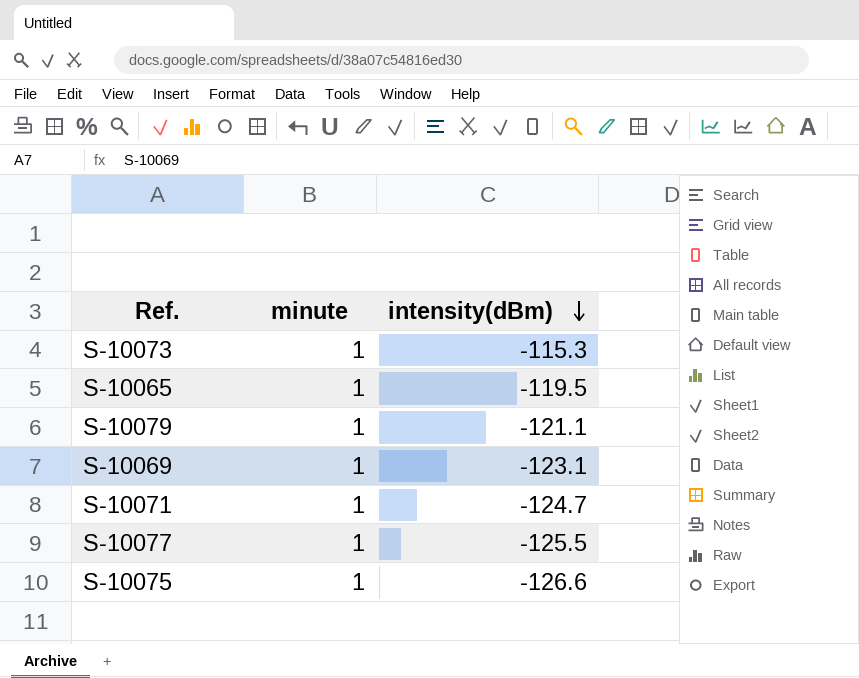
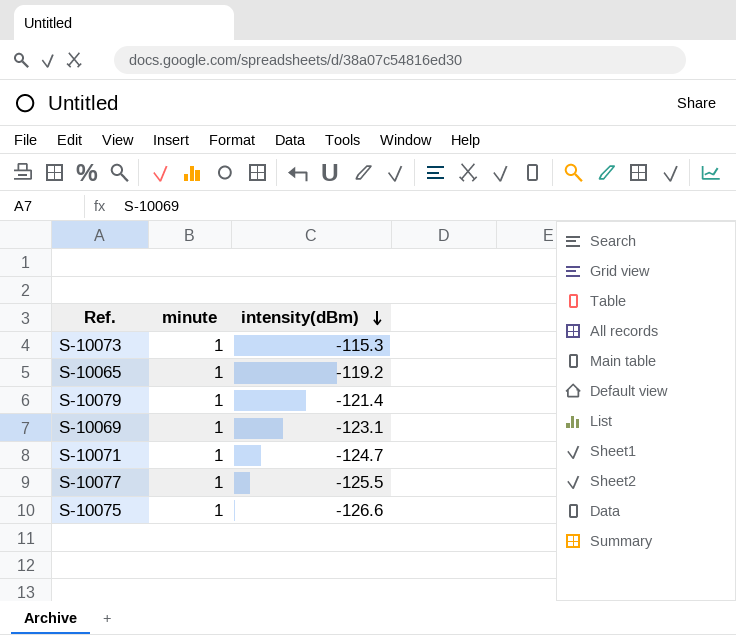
S-10065 | intensity(dBm): -119.5 -> -119.2
S-10079 | intensity(dBm): -121.1 -> -121.4

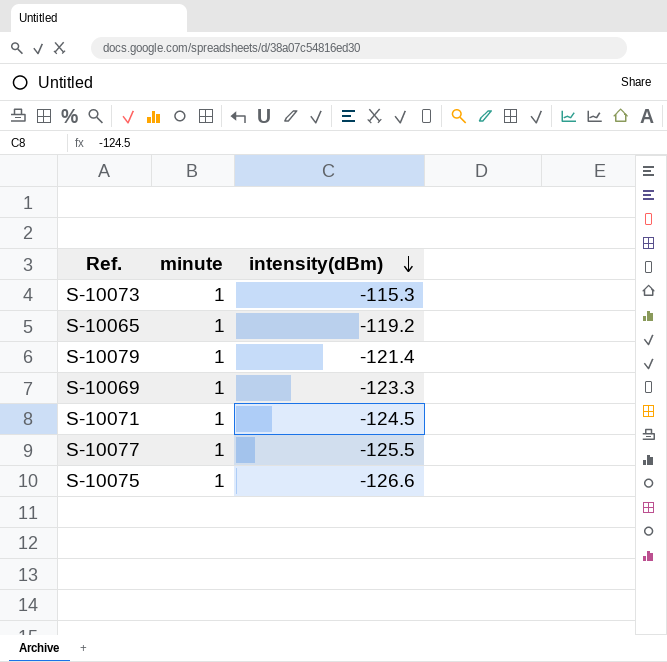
S-10069 | intensity(dBm): -123.1 -> -123.3
S-10071 | intensity(dBm): -124.7 -> -124.5

